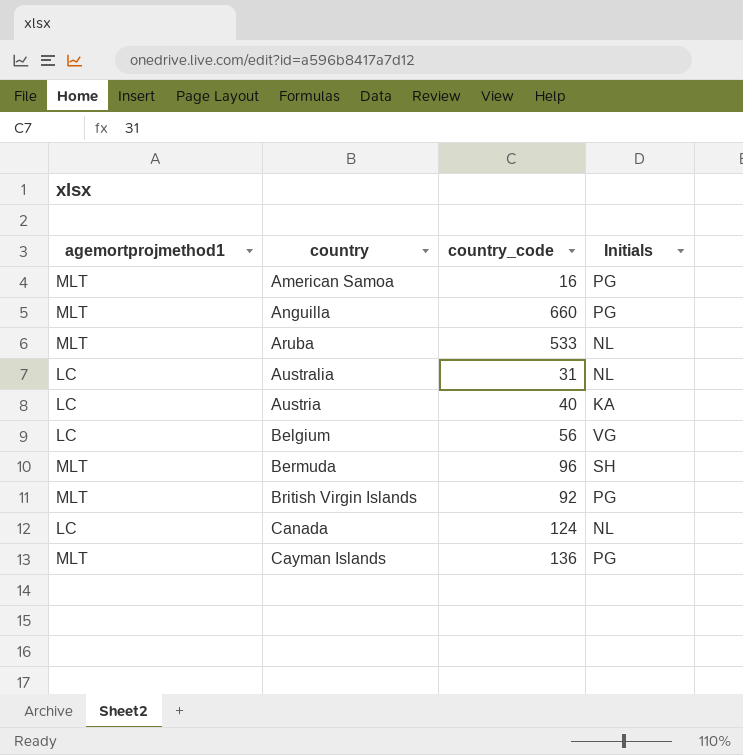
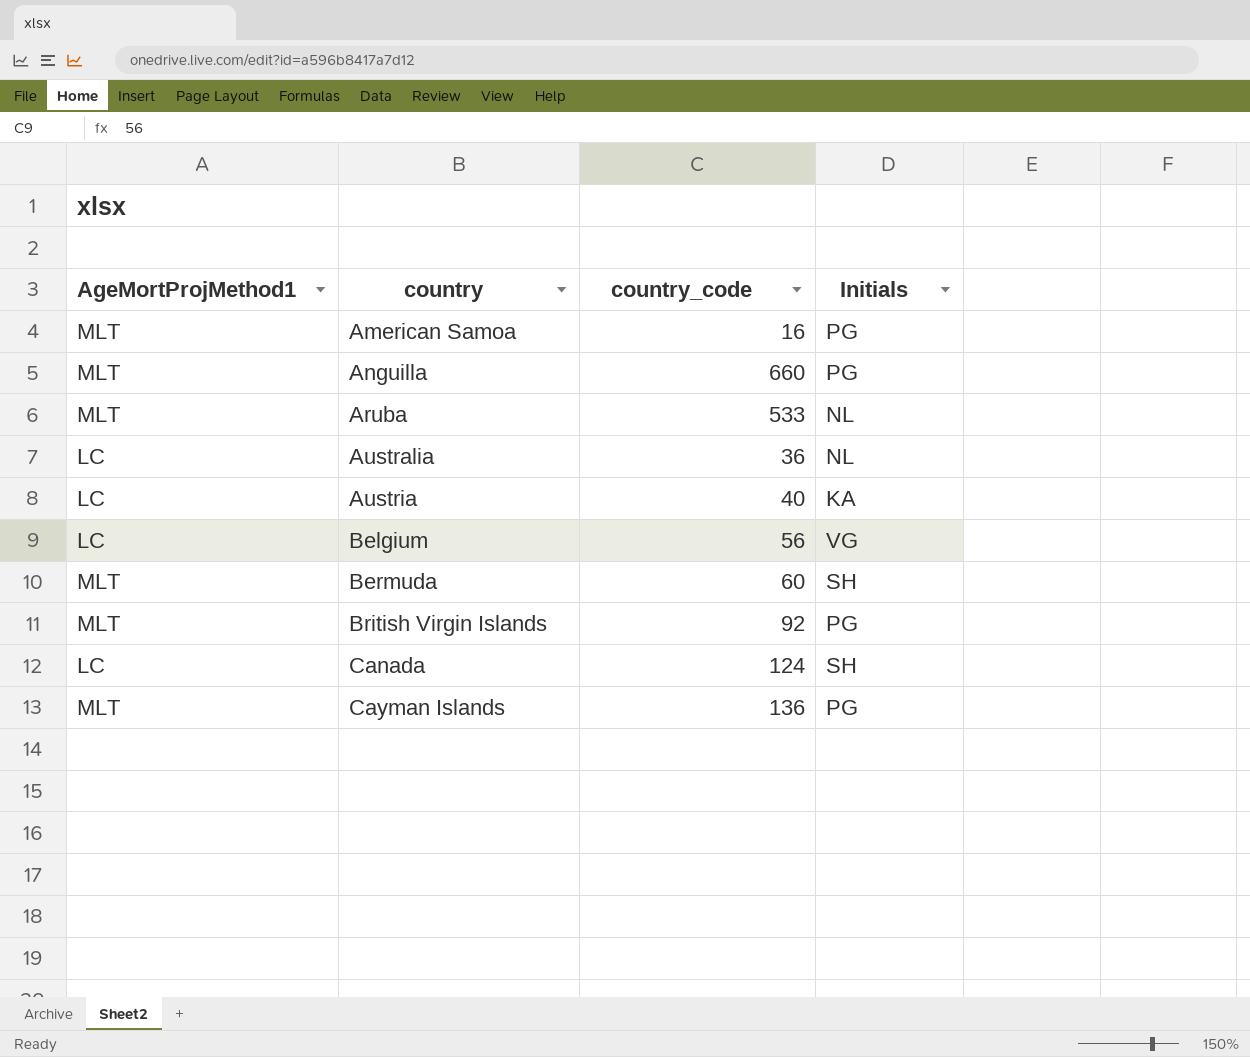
column name: agemortprojmethod1 -> AgeMortProjMethod1
Australia | country_code: 31 -> 36
Bermuda | country_code: 96 -> 60
Canada | Initials: NL -> SH

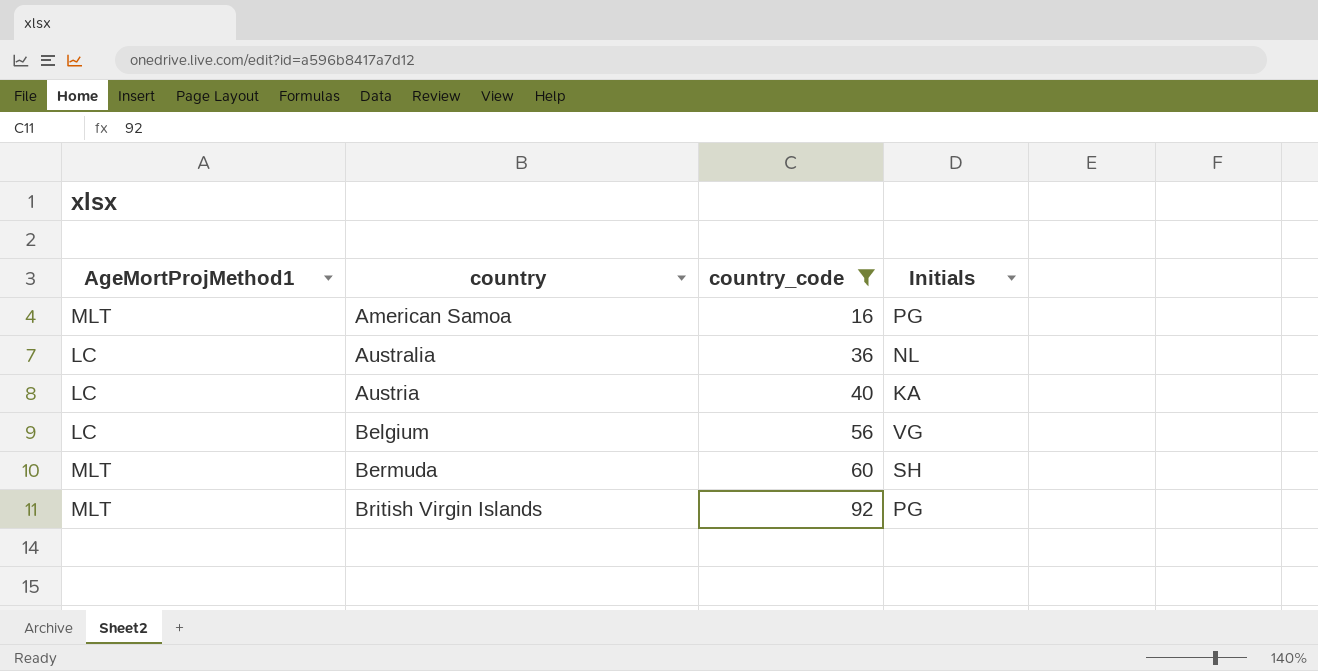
filter: none -> country_code <= 92

